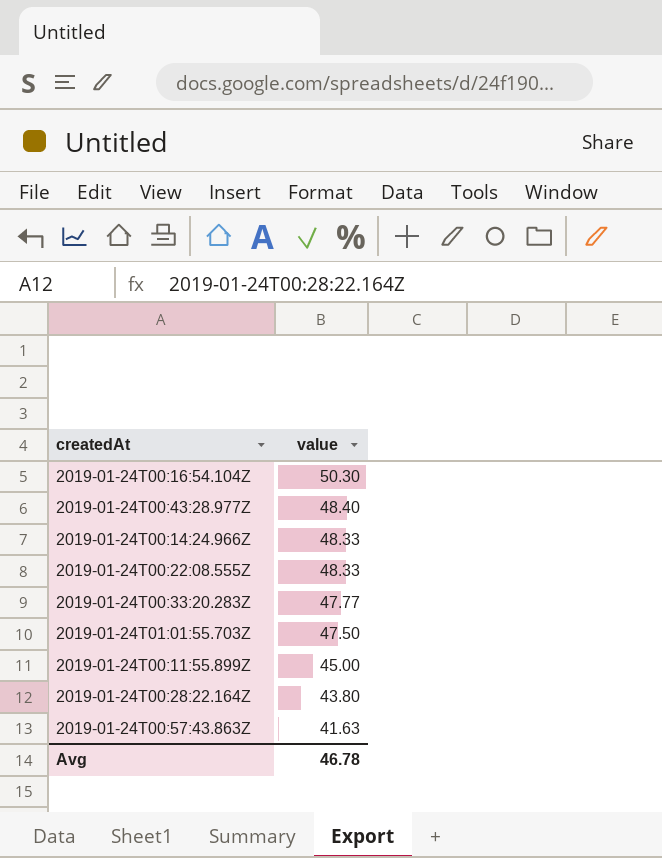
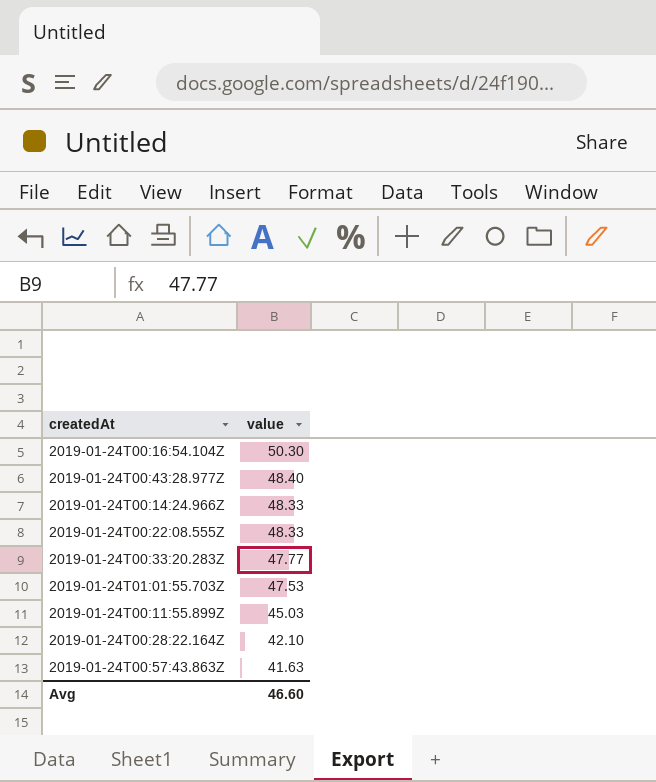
2019-01-24T01:01:55.703Z | value: 47.50 -> 47.53
2019-01-24T00:11:55.899Z | value: 45.00 -> 45.03
2019-01-24T00:28:22.164Z | value: 43.80 -> 42.10
Avg | value: 46.78 -> 46.60

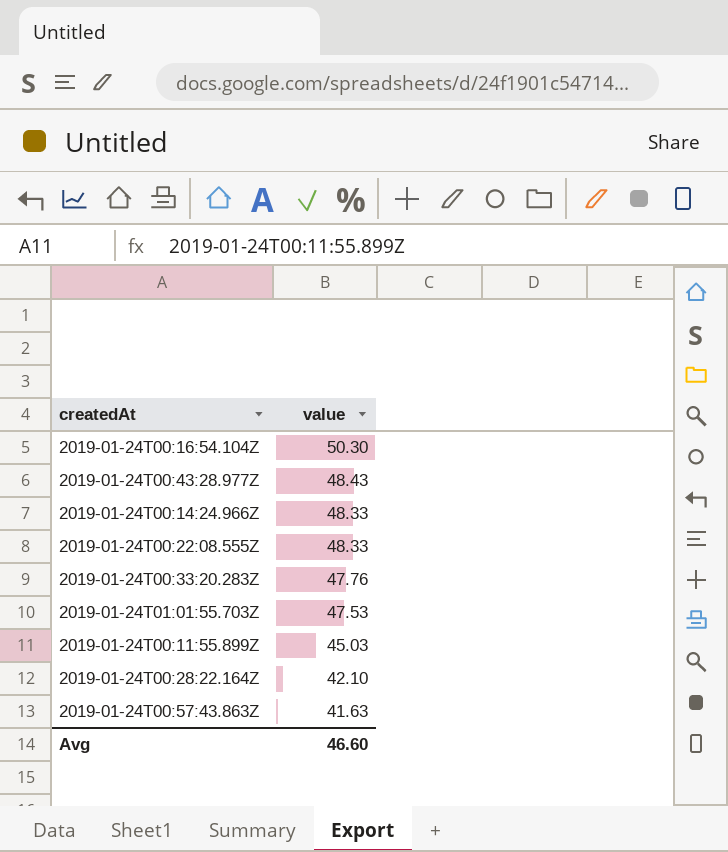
2019-01-24T00:43:28.977Z | value: 48.40 -> 48.43
2019-01-24T00:33:20.283Z | value: 47.77 -> 47.76

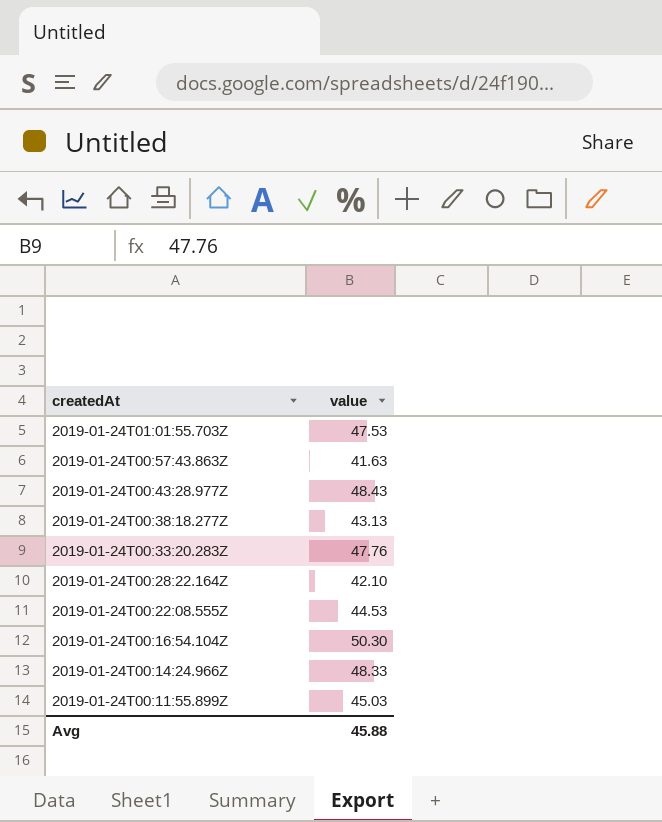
row order: value descending -> createdAt descending
row 2019-01-24T00:38:18.277Z: none -> 43.13
2019-01-24T00:22:08.555Z | value: 48.33 -> 44.53
Avg | value: 46.60 -> 45.88

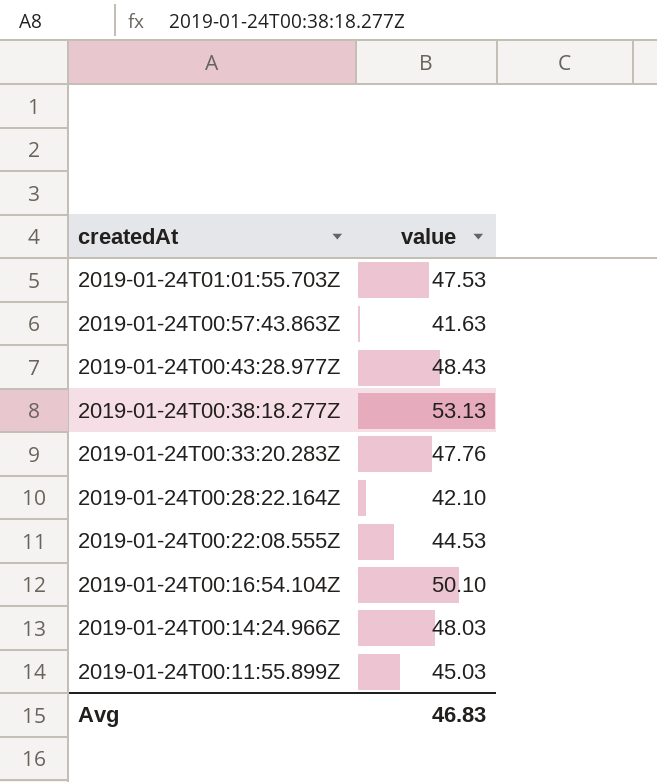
2019-01-24T00:38:18.277Z | value: 43.13 -> 53.13
2019-01-24T00:16:54.104Z | value: 50.30 -> 50.10
2019-01-24T00:14:24.966Z | value: 48.33 -> 48.03
Avg | value: 45.88 -> 46.83

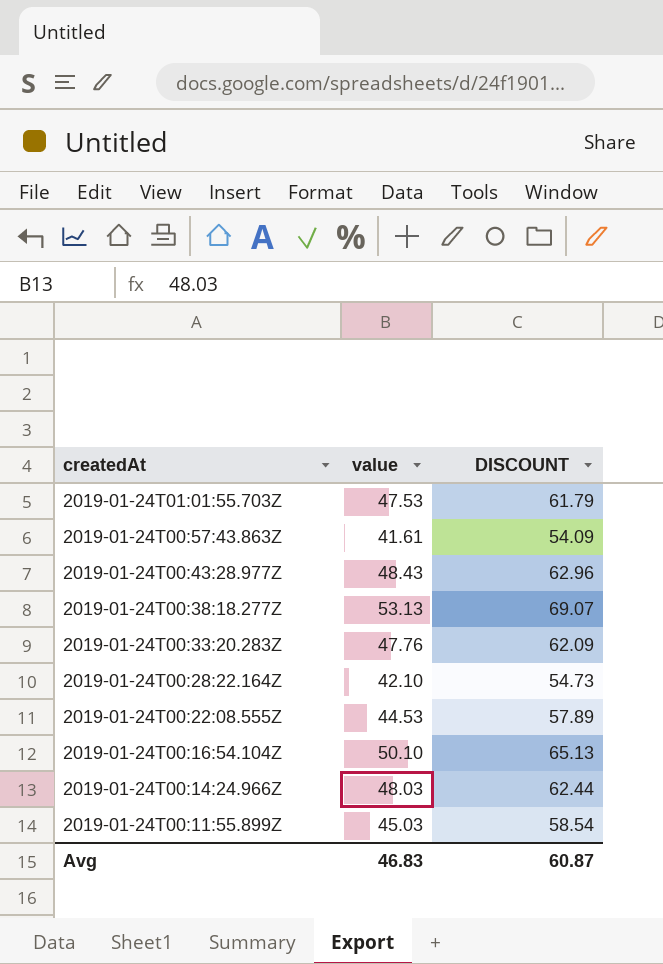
column DISCOUNT | formula: none -> [value] * 1.3
2019-01-24T00:57:43.863Z | value: 41.63 -> 41.61

